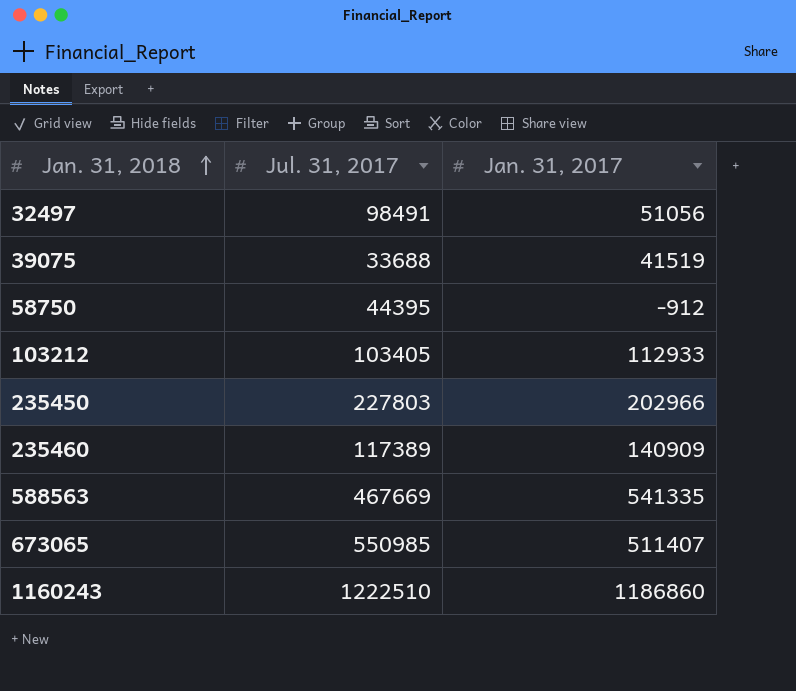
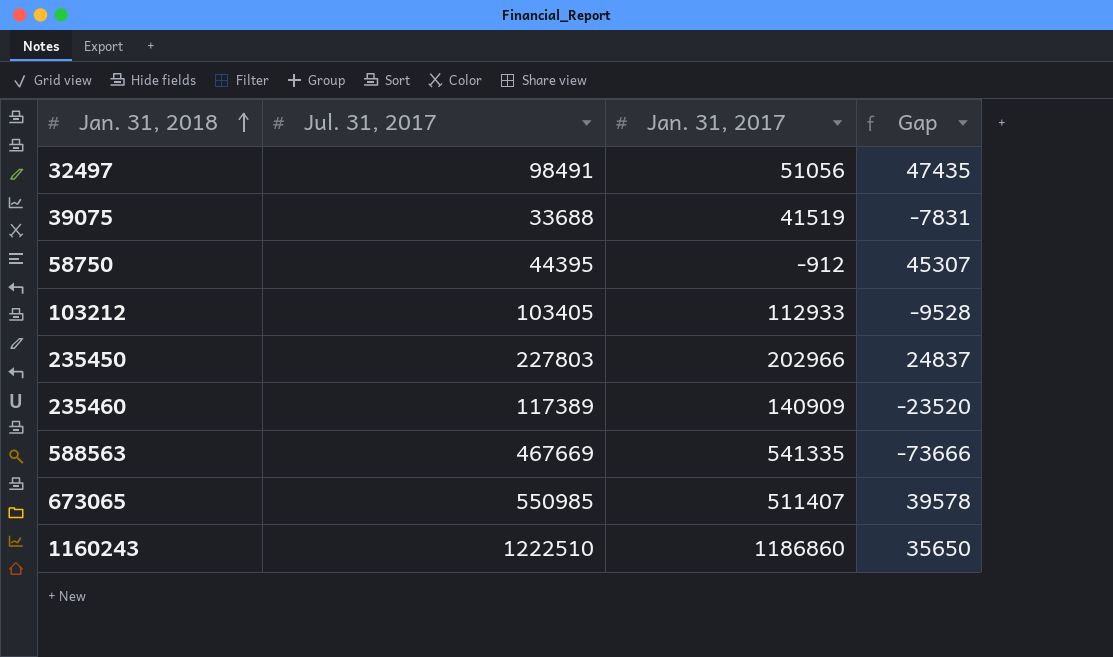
column Gap | formula: none -> [Jul. 31, 2017] - [Jan. 31, 2017]

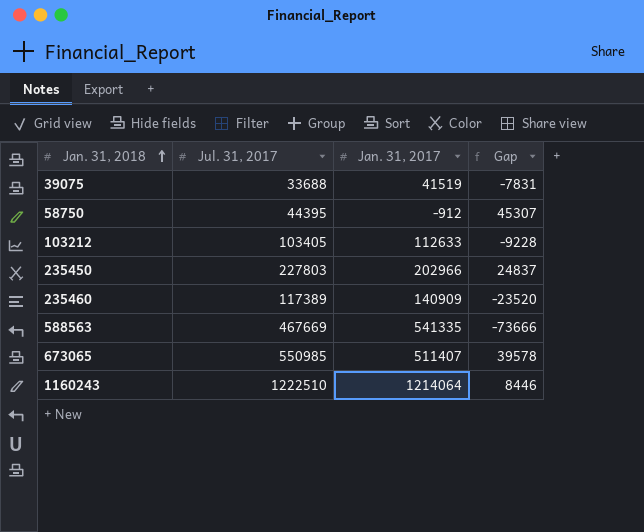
row 32497: 98491 | 51056 | 47435 -> none
103212 | Jan. 31, 2017: 112933 -> 112633
103212 | Gap: -9528 -> -9228
1160243 | Jan. 31, 2017: 1186860 -> 1214064
1160243 | Gap: 35650 -> 8446

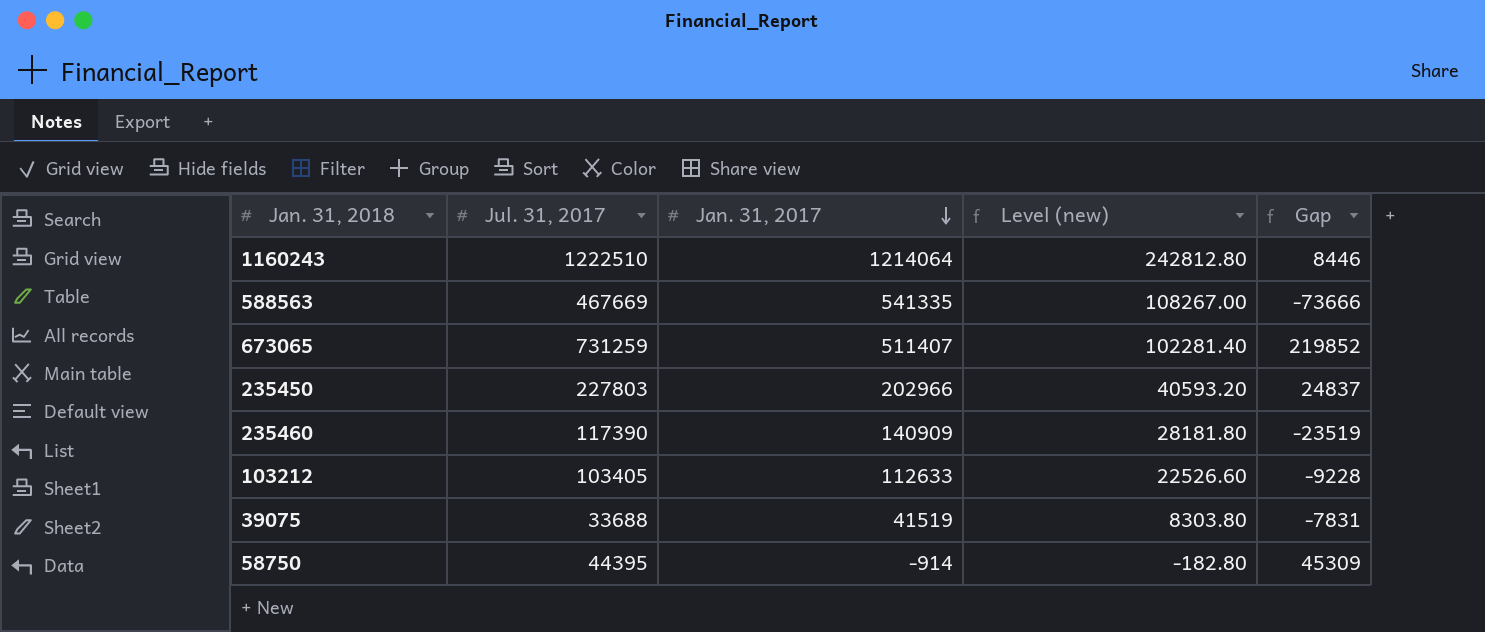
row order: Jan. 31, 2018 ascending -> Jan. 31, 2017 descending
column Level (new) | formula: none -> [Jan. 31, 2017] * 0.2
673065 | Jul. 31, 2017: 550985 -> 731259
673065 | Gap: 39578 -> 219852
235460 | Jul. 31, 2017: 117389 -> 117390
235460 | Gap: -23520 -> -23519
58750 | Jan. 31, 2017: -912 -> -914
58750 | Gap: 45307 -> 45309

